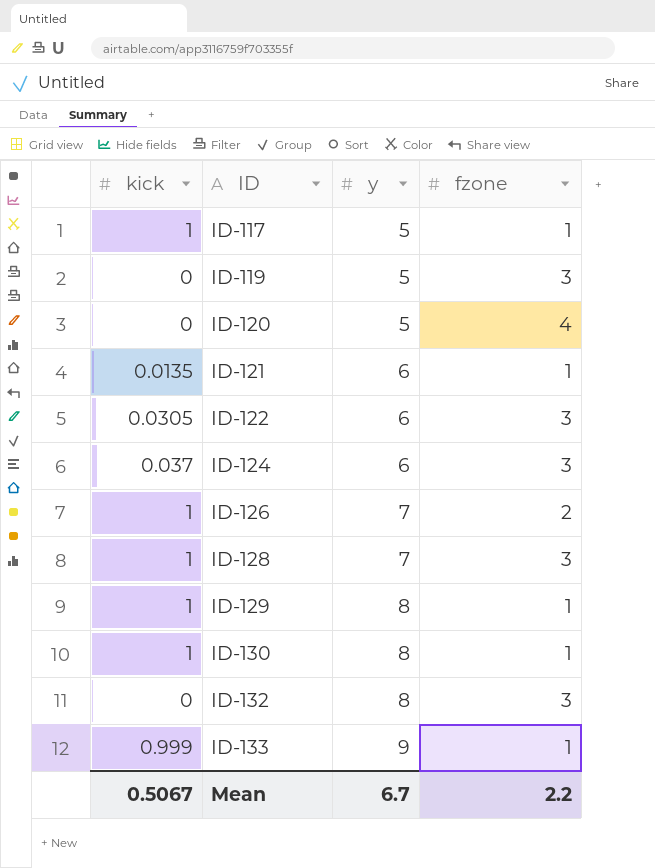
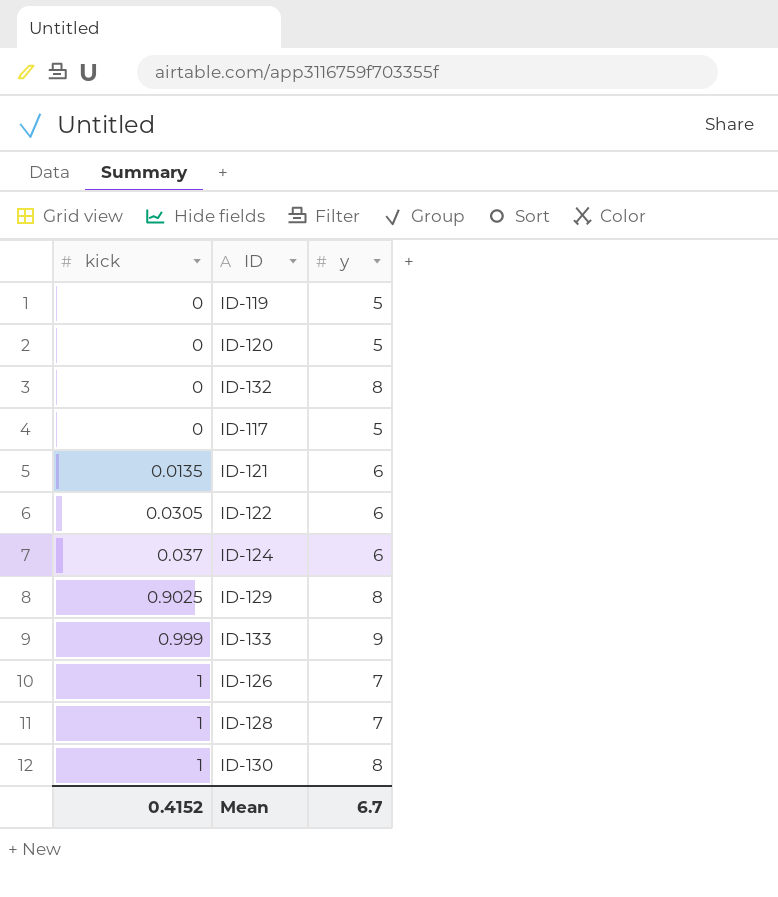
row order: ID ascending -> kick ascending
column fzone | position: 4 -> none
ID-117 | kick: 1 -> 0
ID-129 | kick: 1 -> 0.9025
Mean | kick: 0.5067 -> 0.4152

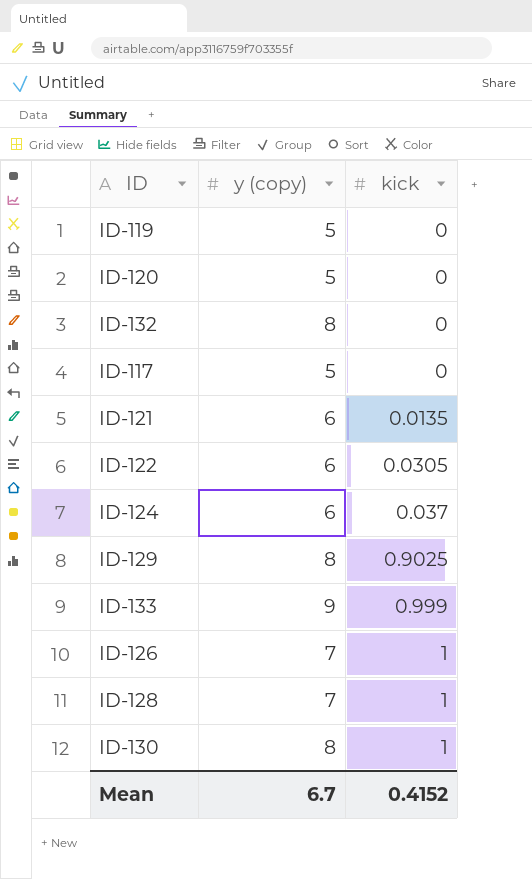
column name: y -> y (copy)
column kick | position: 1 -> 3

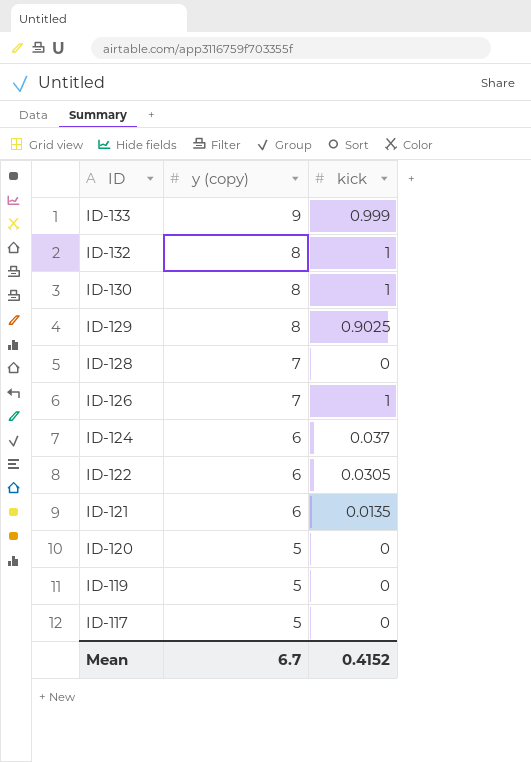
row order: kick ascending -> ID descending
ID-132 | kick: 0 -> 1
ID-128 | kick: 1 -> 0

